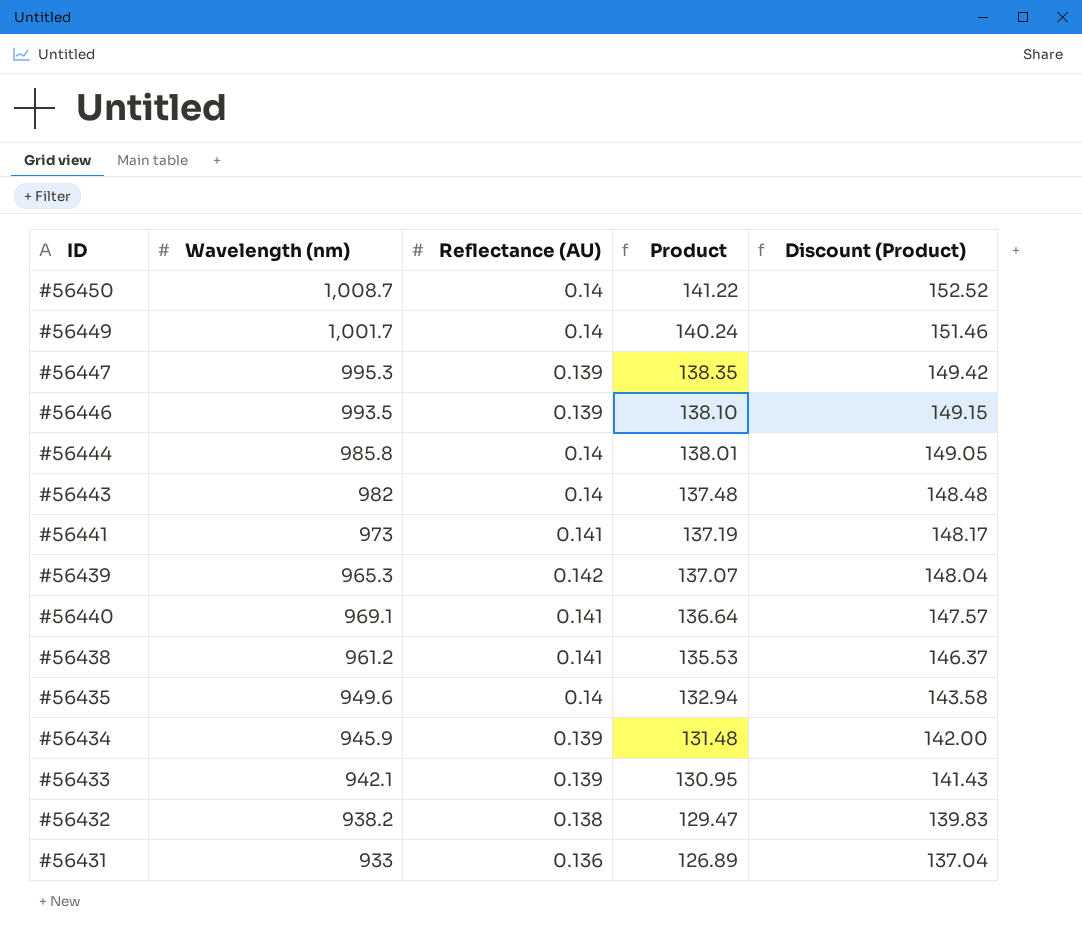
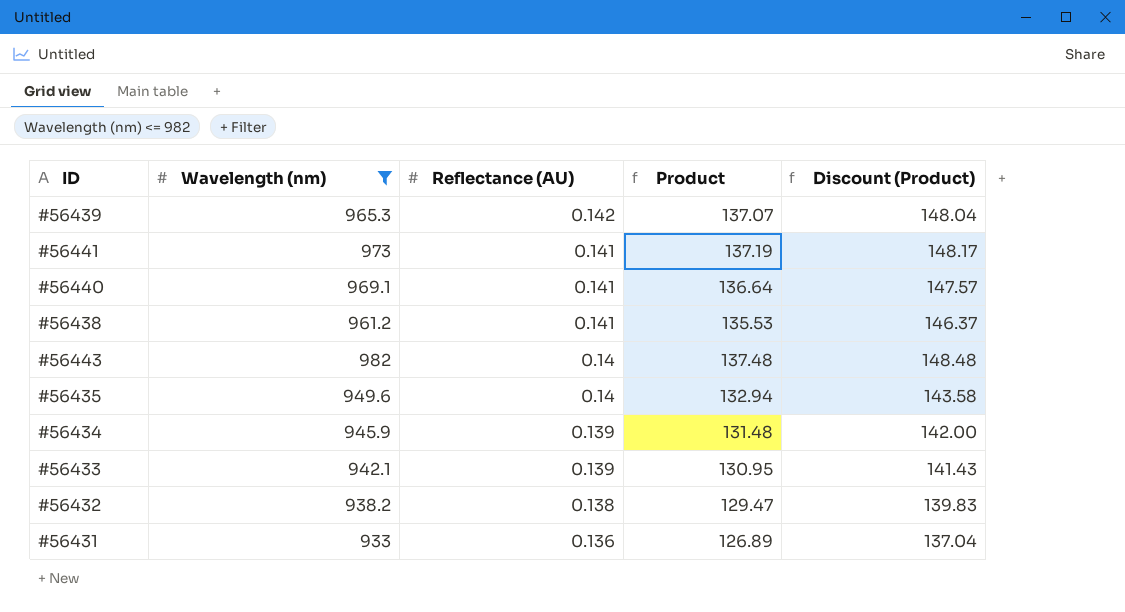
filter: none -> Wavelength (nm) <= 982
row order: Product descending -> Reflectance (AU) descending

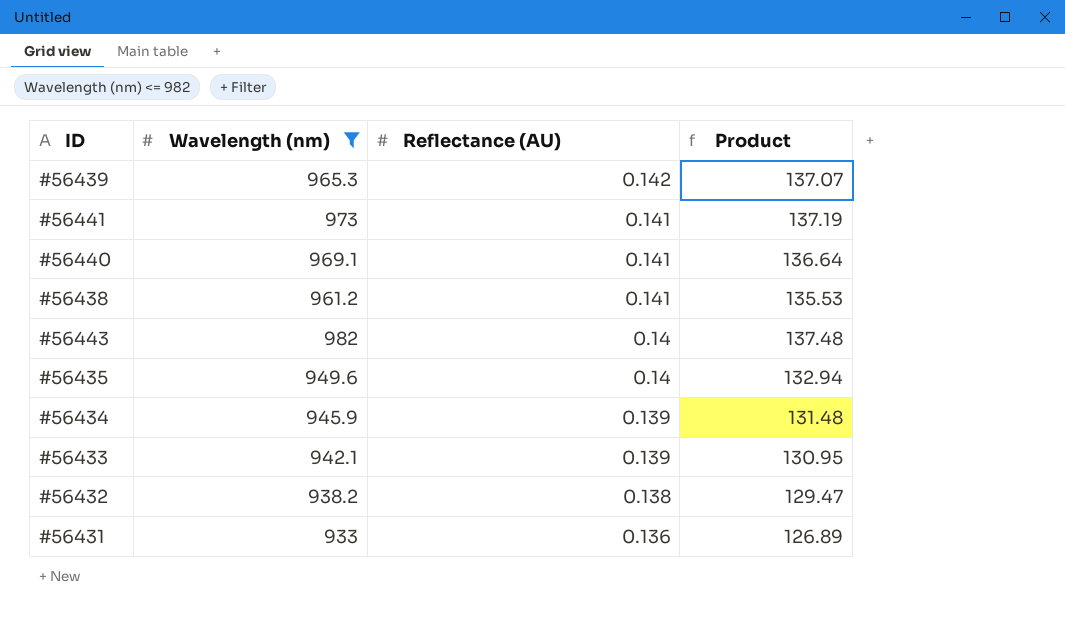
column Discount (Product) | formula: [Product] * 1.08 -> none

